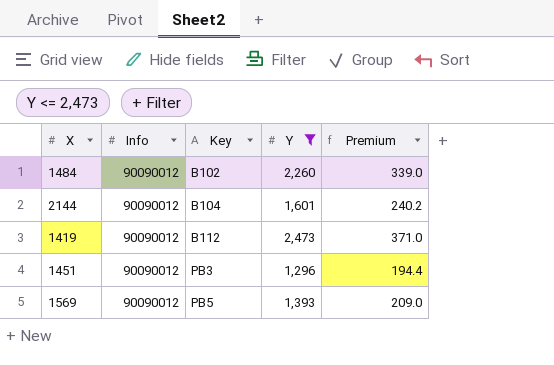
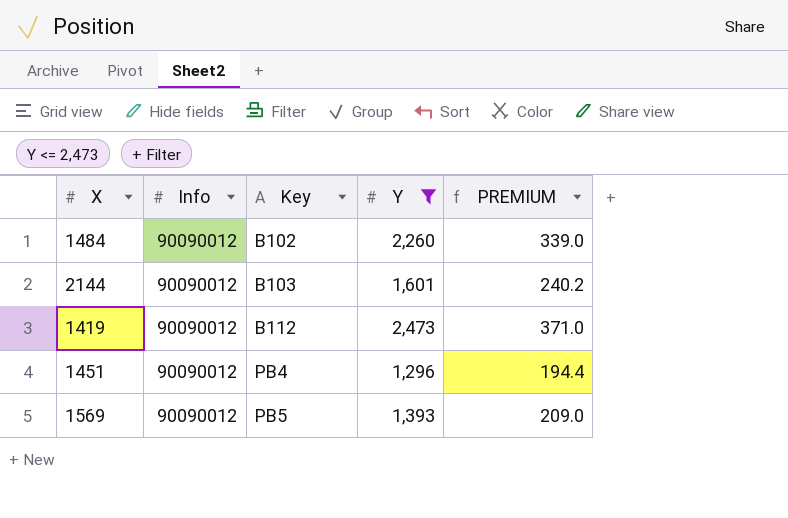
column name: Premium -> PREMIUM
2144 | Key: B104 -> B103
1451 | Key: PB3 -> PB4

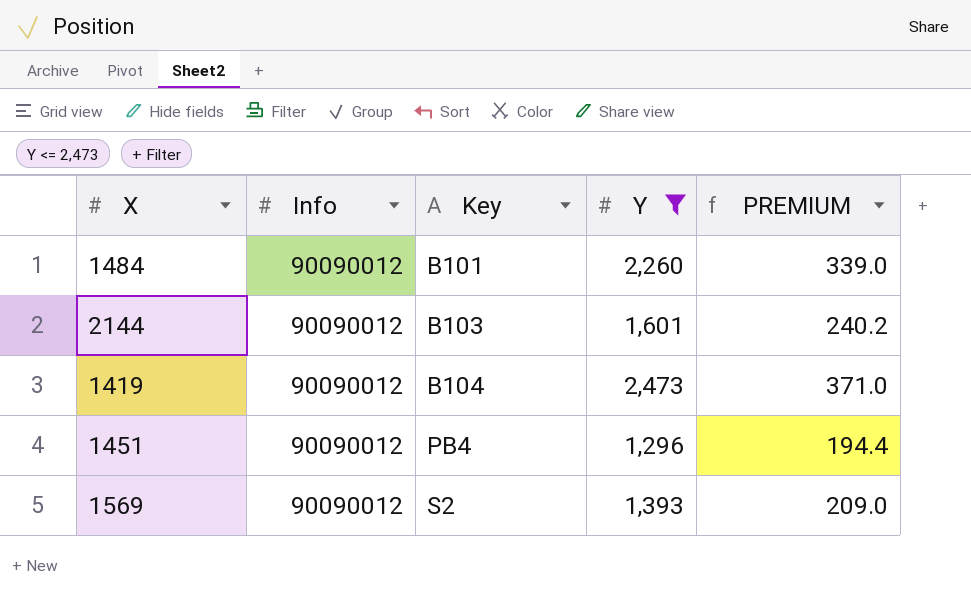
1484 | Key: B102 -> B101
1419 | Key: B112 -> B104
1569 | Key: PB5 -> S2

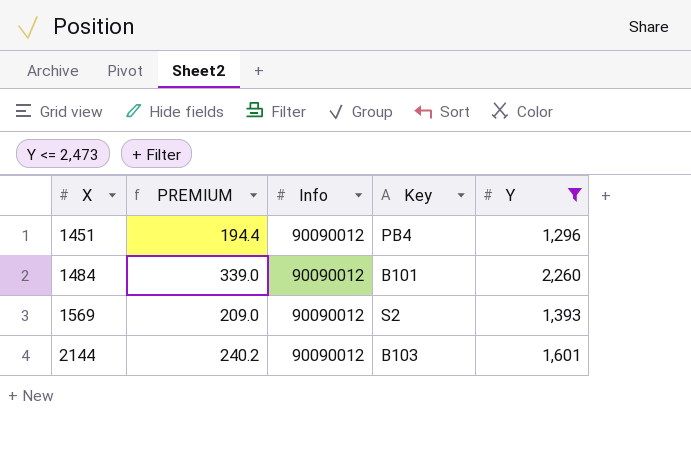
row order: Key ascending -> X ascending
column PREMIUM | position: 5 -> 2
row 1419: 90090012 | B104 | 2,473 | 371.0 -> none

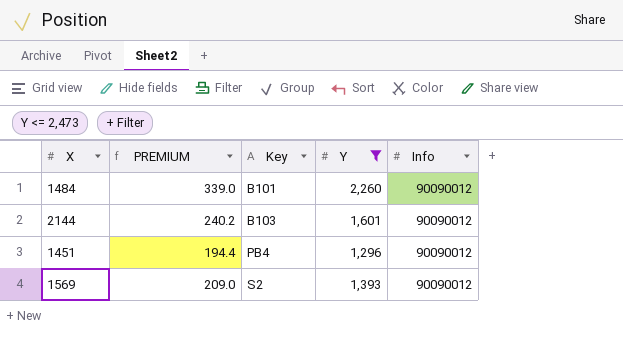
row order: X ascending -> Key ascending
column Info | position: 3 -> 5

